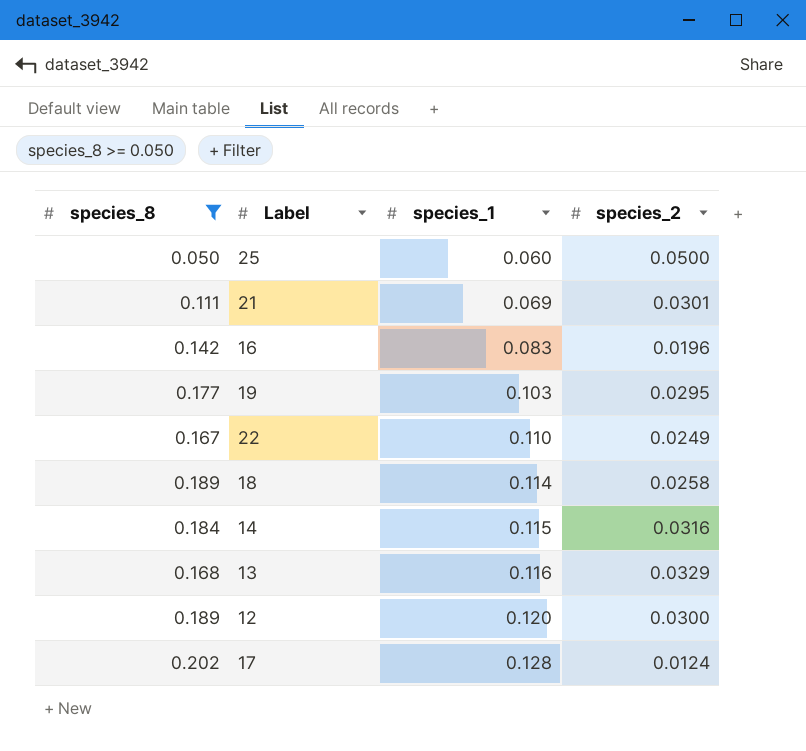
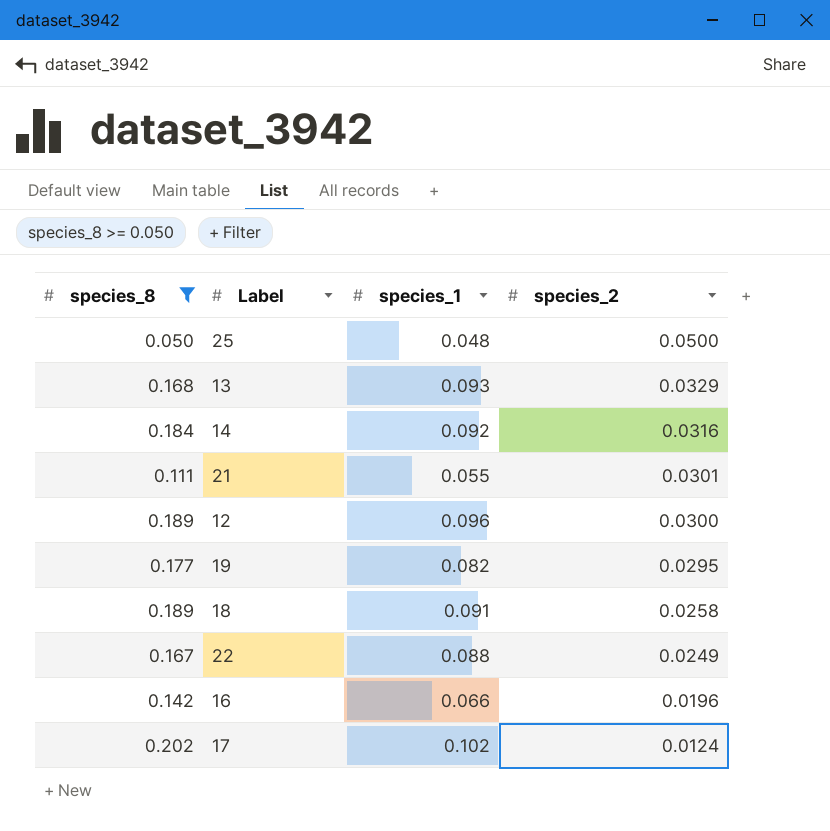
row order: species_1 ascending -> species_2 descending
25 | species_1: 0.060 -> 0.048
13 | species_1: 0.116 -> 0.093
14 | species_1: 0.115 -> 0.092
21 | species_1: 0.069 -> 0.055
12 | species_1: 0.120 -> 0.096
19 | species_1: 0.103 -> 0.082
18 | species_1: 0.114 -> 0.091
22 | species_1: 0.110 -> 0.088
16 | species_1: 0.083 -> 0.066
17 | species_1: 0.128 -> 0.102

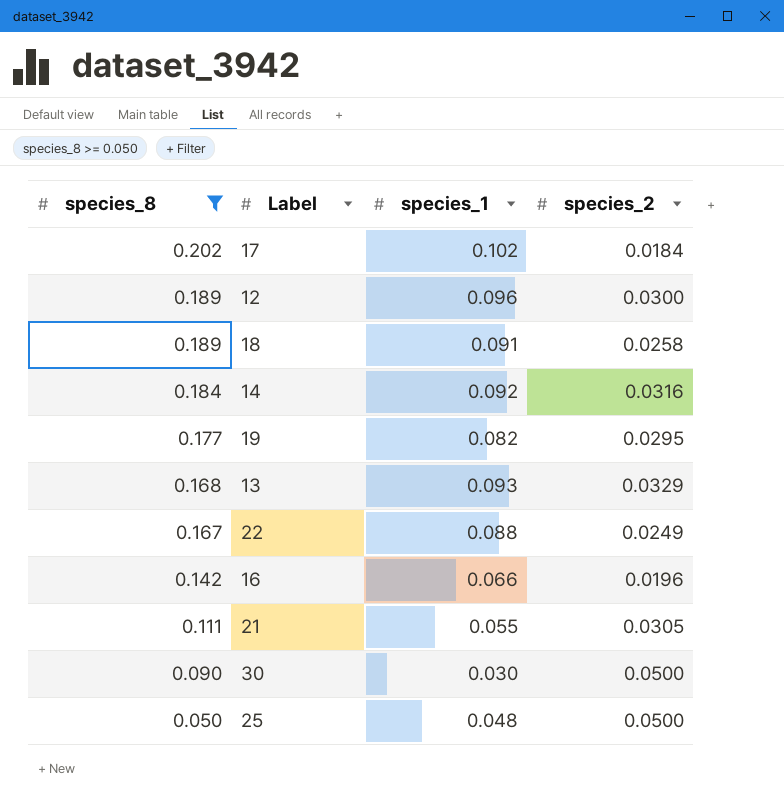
row order: species_2 descending -> species_8 descending
17 | species_2: 0.0124 -> 0.0184
21 | species_2: 0.0301 -> 0.0305
row 30: none -> 0.090 | 0.030 | 0.0500

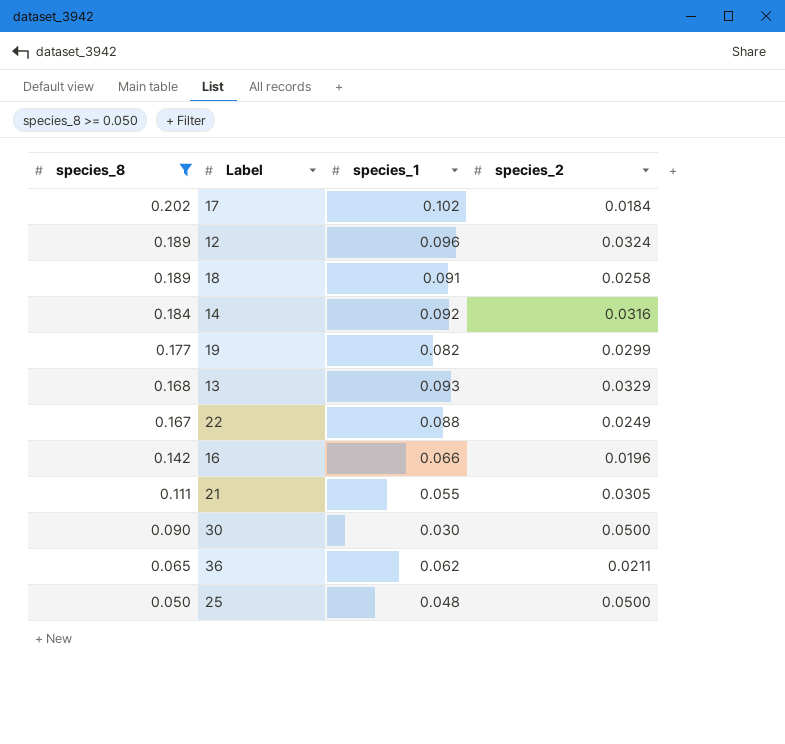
12 | species_2: 0.0300 -> 0.0324
19 | species_2: 0.0295 -> 0.0299
row 36: none -> 0.065 | 0.062 | 0.0211

